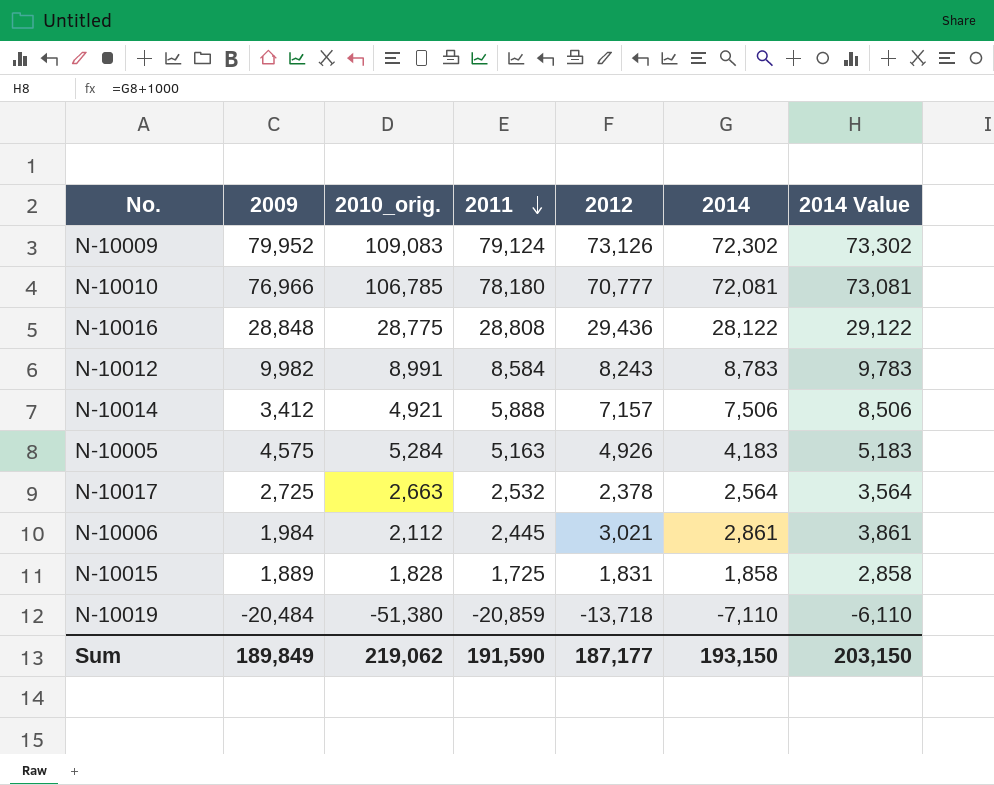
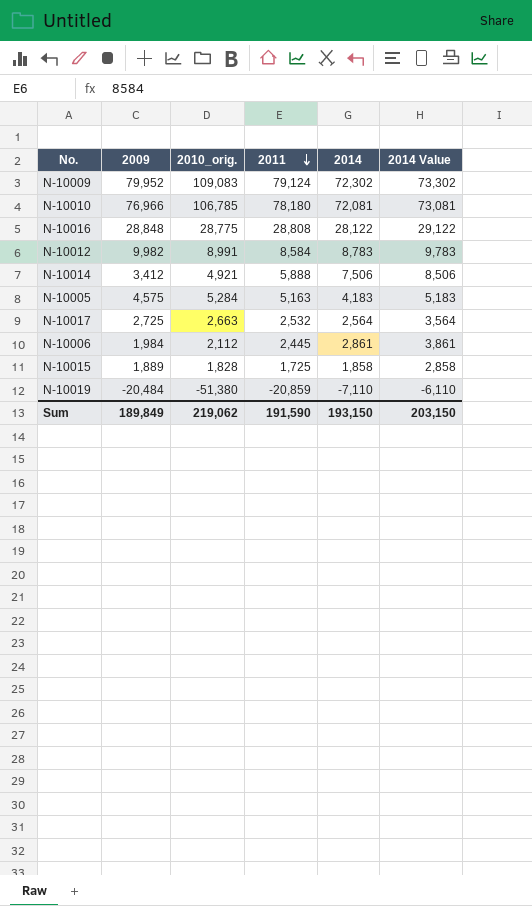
column 2012 | position: 5 -> none

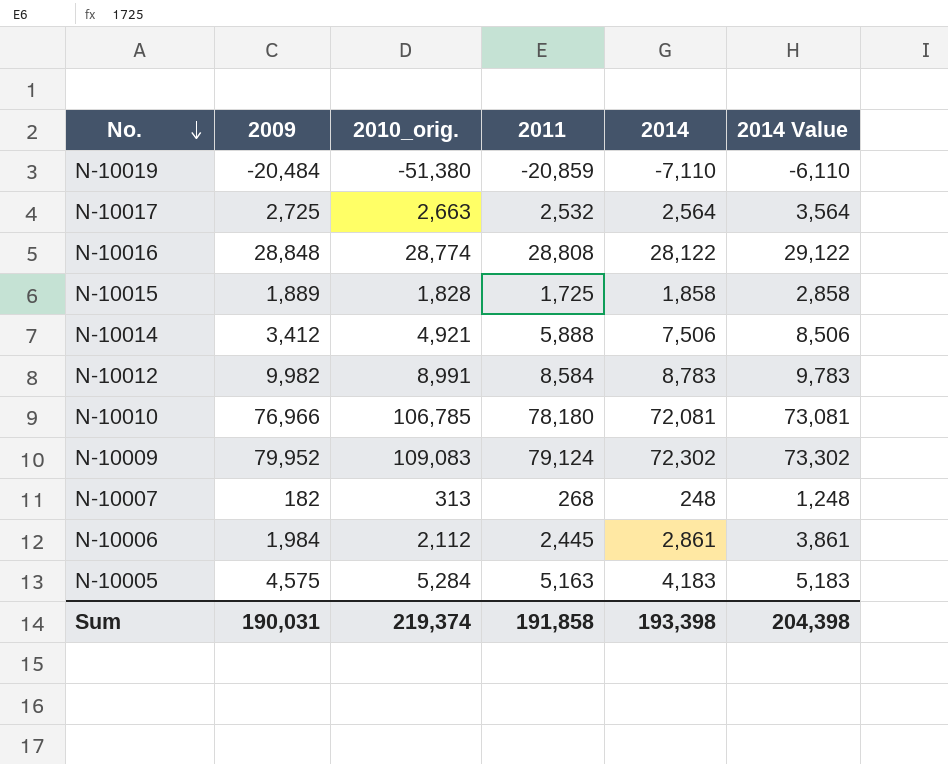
row order: 2011 descending -> No. descending
N-10016 | 2010_orig.: 28,775 -> 28,774
row N-10007: none -> 182 | 313 | 268 | 248 | 1,248
Sum | 2009: 189,849 -> 190,031
Sum | 2010_orig.: 219,062 -> 219,374
Sum | 2011: 191,590 -> 191,858
Sum | 2014: 193,150 -> 193,398
Sum | 2014 Value: 203,150 -> 204,398

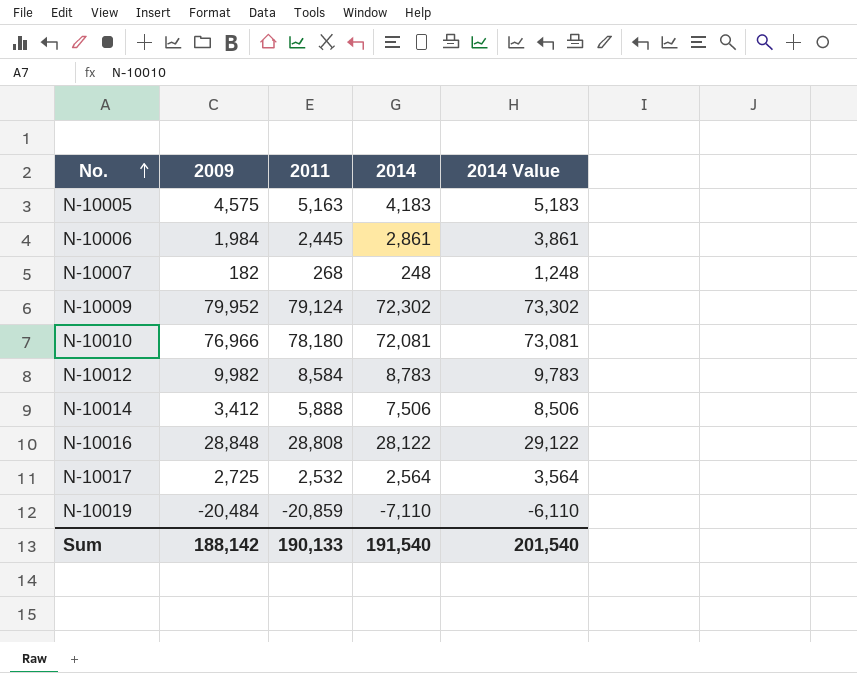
row order: No. descending -> No. ascending
column 2010_orig. | position: 3 -> none
row N-10015: 1,889 | 1,828 | 1,725 | 1,858 | 2,858 -> none
Sum | 2009: 190,031 -> 188,142
Sum | 2011: 191,858 -> 190,133
Sum | 2014: 193,398 -> 191,540
Sum | 2014 Value: 204,398 -> 201,540

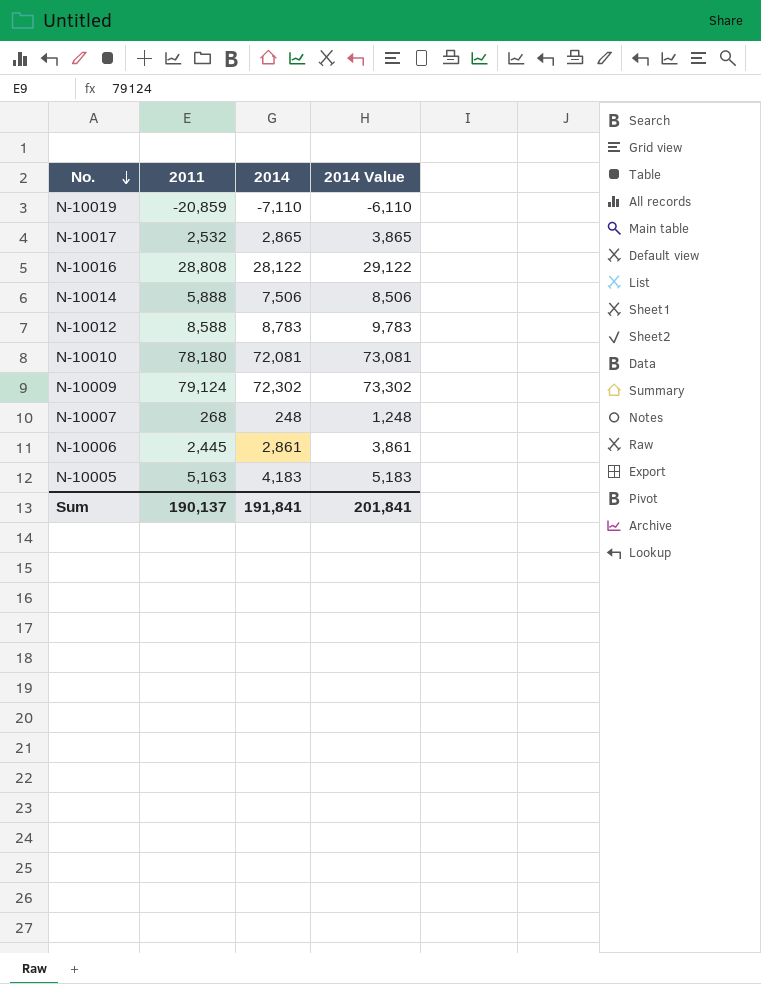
row order: No. ascending -> No. descending
column 2009 | position: 2 -> none
N-10017 | 2014: 2,564 -> 2,865
N-10017 | 2014 Value: 3,564 -> 3,865
N-10012 | 2011: 8,584 -> 8,588
Sum | 2011: 190,133 -> 190,137
Sum | 2014: 191,540 -> 191,841
Sum | 2014 Value: 201,540 -> 201,841

